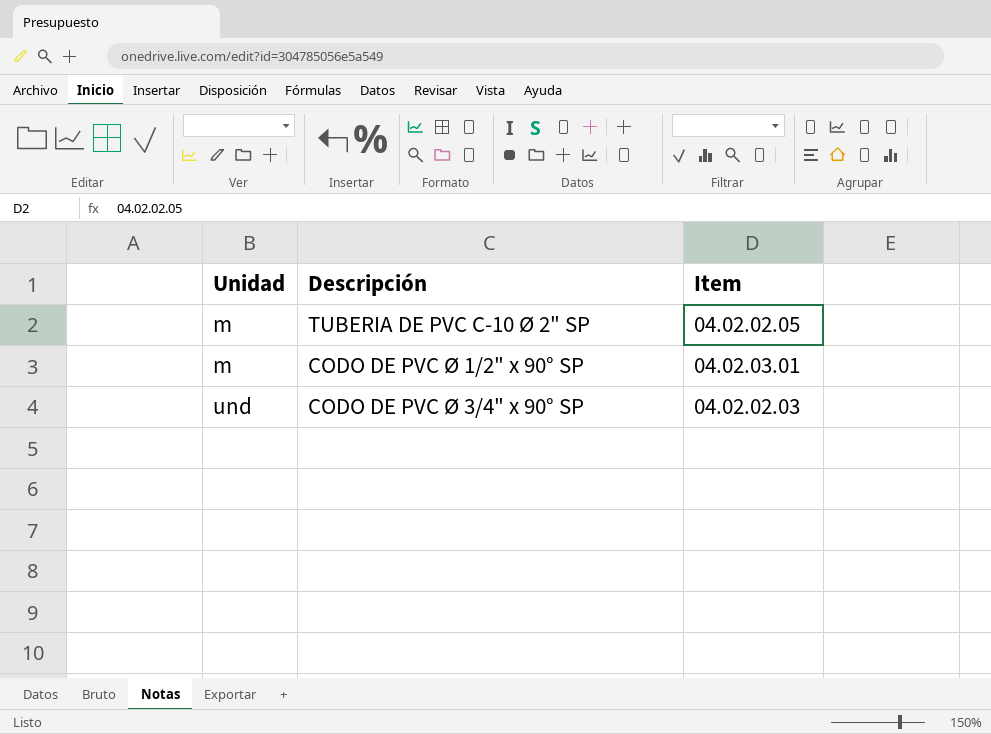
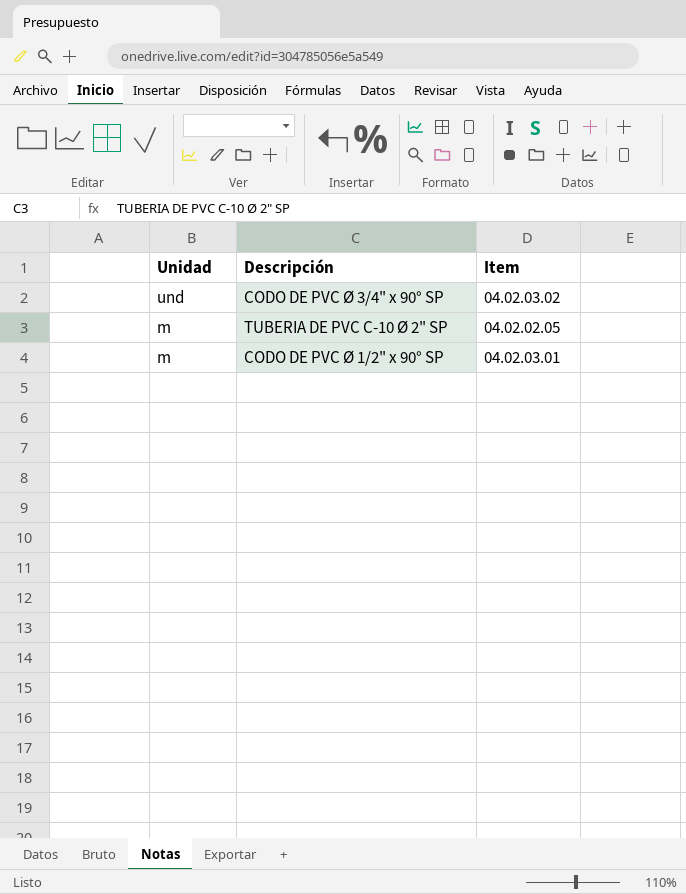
row order: Unidad ascending -> Unidad descending
CODO DE PVC Ø 3/4" x 90° SP | Item: 04.02.02.03 -> 04.02.03.02

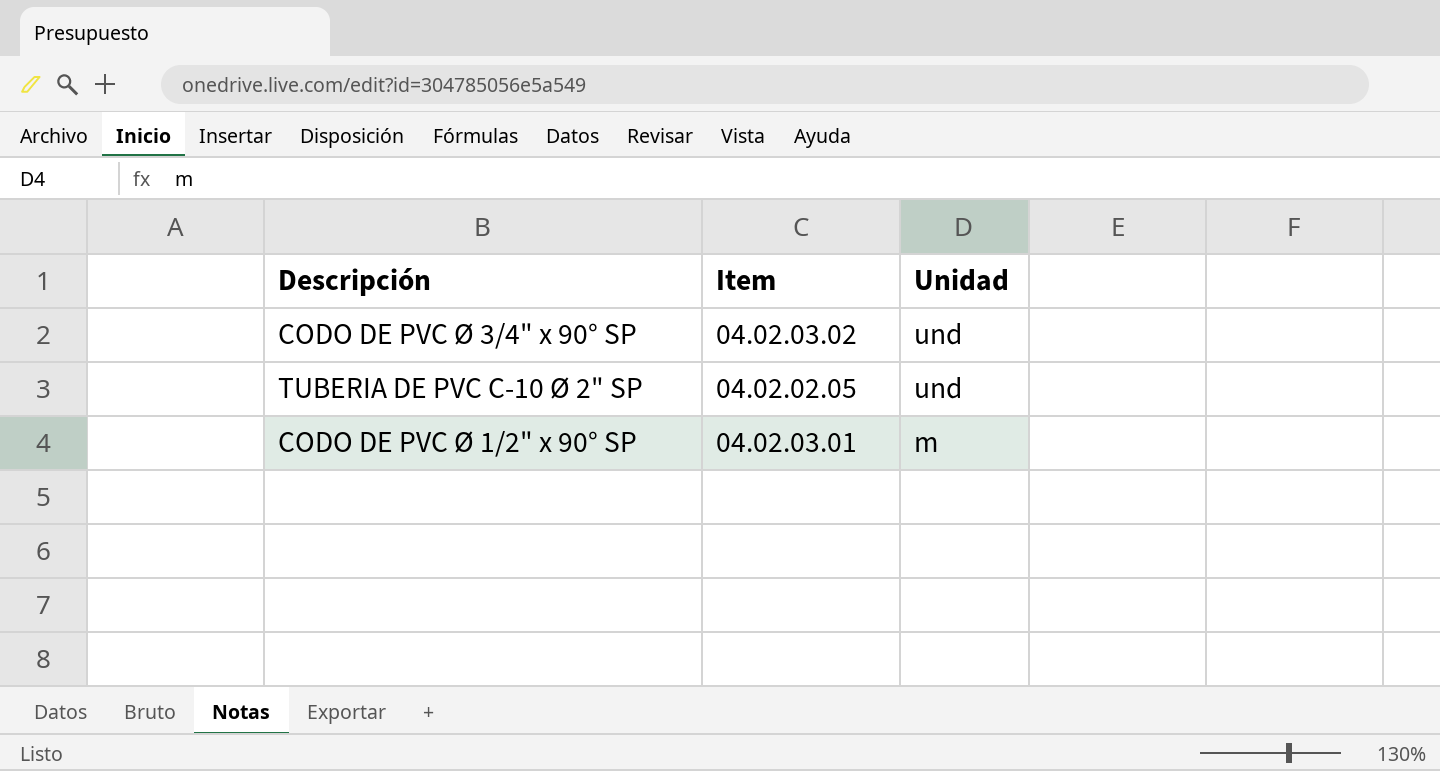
column Unidad | position: 1 -> 3
TUBERIA DE PVC C-10 Ø 2" SP | Unidad: m -> und

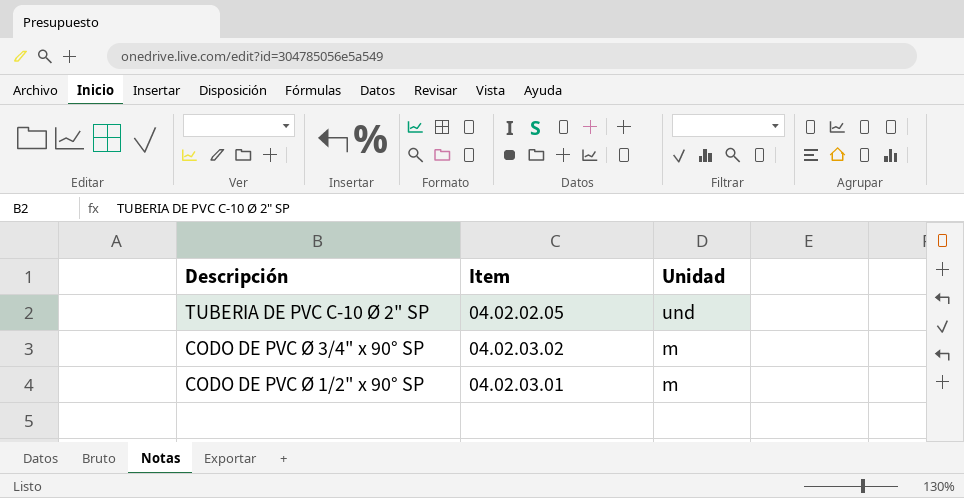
row order: Unidad descending -> Descripción descending
CODO DE PVC Ø 3/4" x 90° SP | Unidad: und -> m

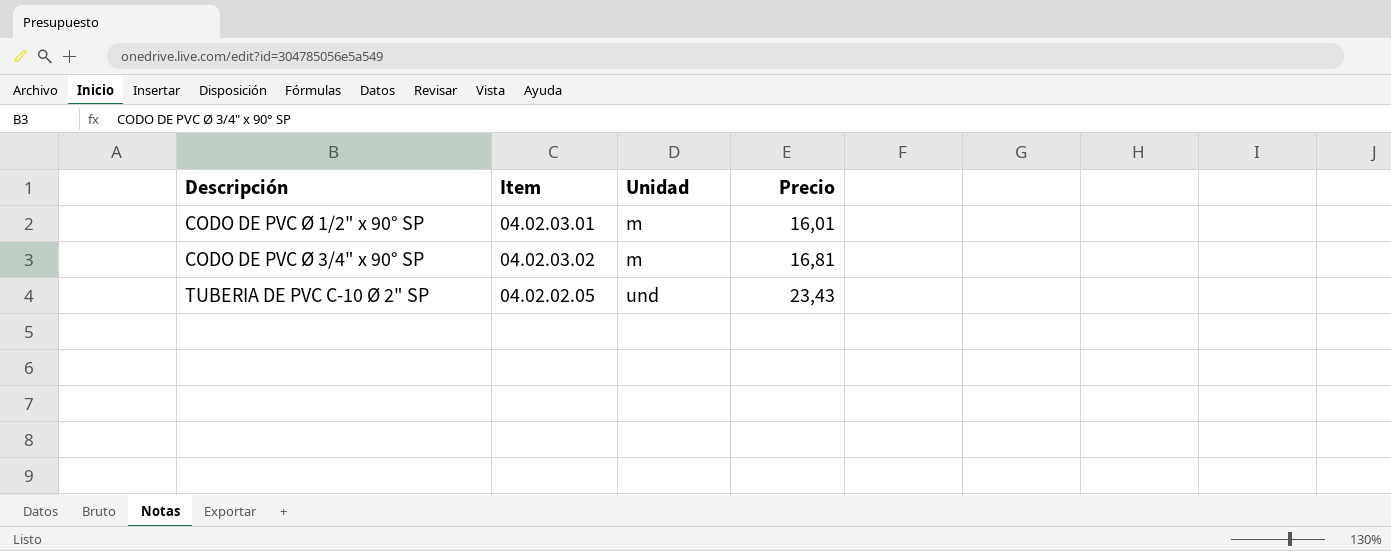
row order: Descripción descending -> Descripción ascending
column Precio | position: none -> 4

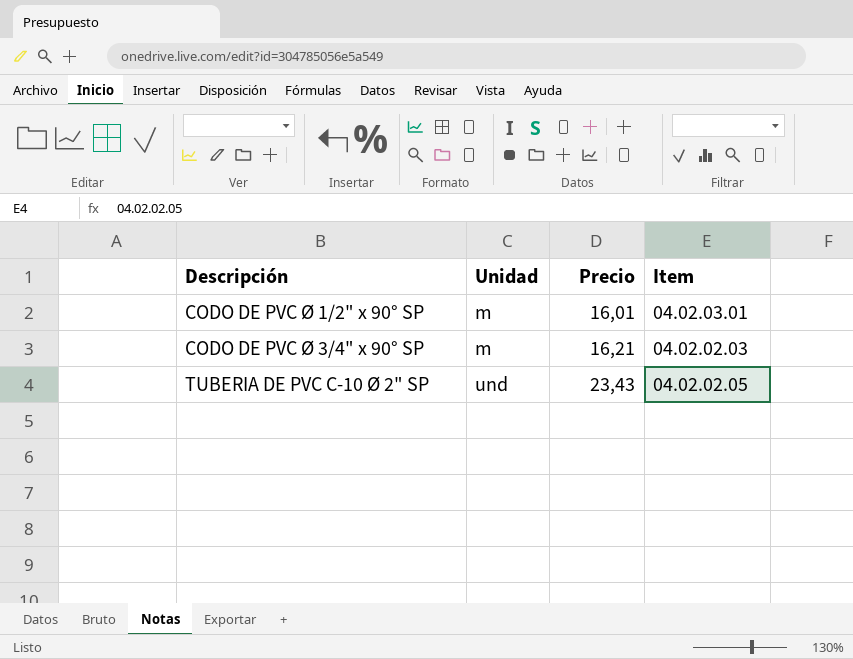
column Item | position: 2 -> 4
CODO DE PVC Ø 3/4" x 90° SP | Precio: 16,81 -> 16,21
CODO DE PVC Ø 3/4" x 90° SP | Item: 04.02.03.02 -> 04.02.02.03

